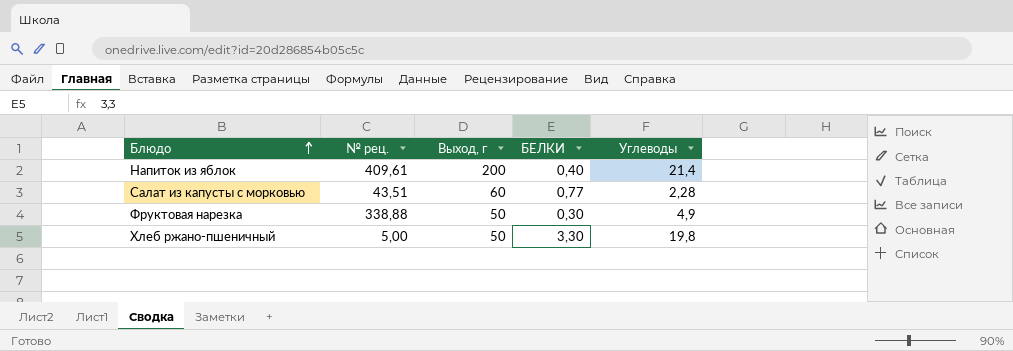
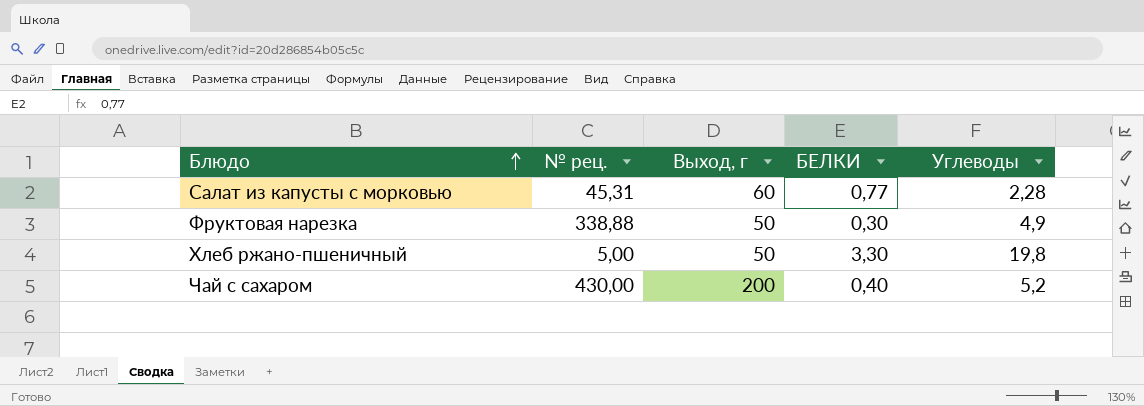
row Напиток из яблок: 409,61 | 200 | 0,40 | 21,4 -> none
Салат из капусты с морковью | № рец.: 43,51 -> 45,31
row Чай с сахаром: none -> 430,00 | 200 | 0,40 | 5,2

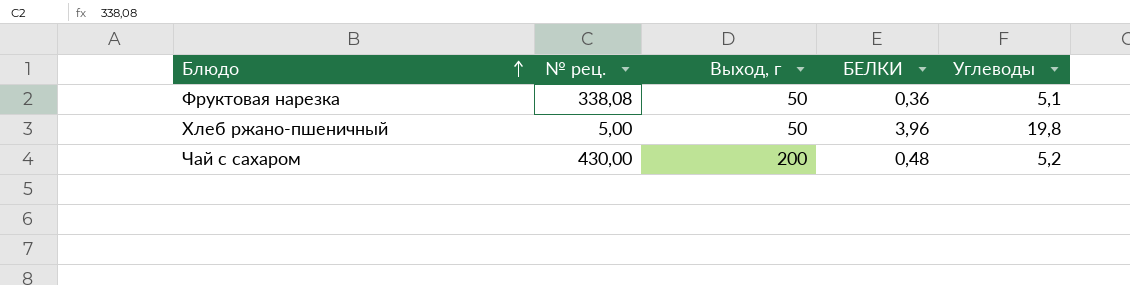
row Салат из капусты с морковью: 45,31 | 60 | 0,77 | 2,28 -> none
Фруктовая нарезка | № рец.: 338,88 -> 338,08
Фруктовая нарезка | БЕЛКИ: 0,30 -> 0,36
Фруктовая нарезка | Углеводы: 4,9 -> 5,1
Хлеб ржано-пшеничный | БЕЛКИ: 3,30 -> 3,96
Чай с сахаром | БЕЛКИ: 0,40 -> 0,48

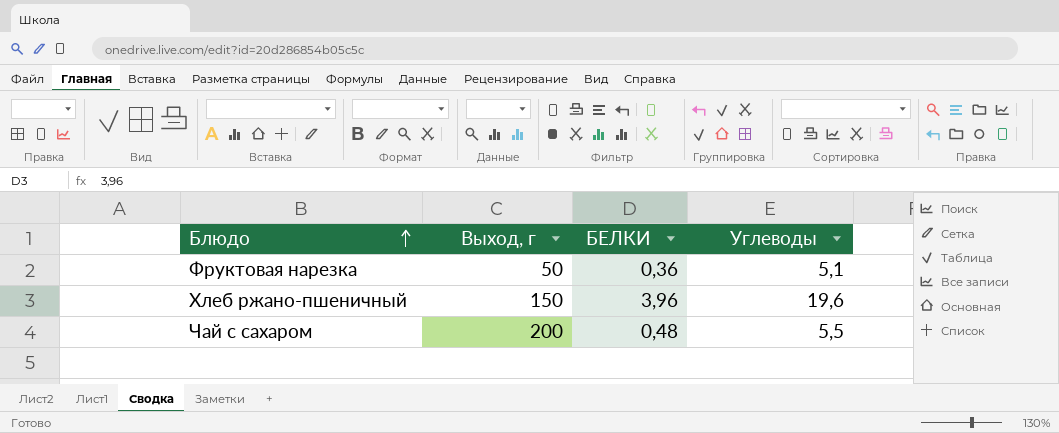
column № рец. | position: 2 -> none
Хлеб ржано-пшеничный | Выход, г: 50 -> 150
Хлеб ржано-пшеничный | Углеводы: 19,8 -> 19,6
Чай с сахаром | Углеводы: 5,2 -> 5,5

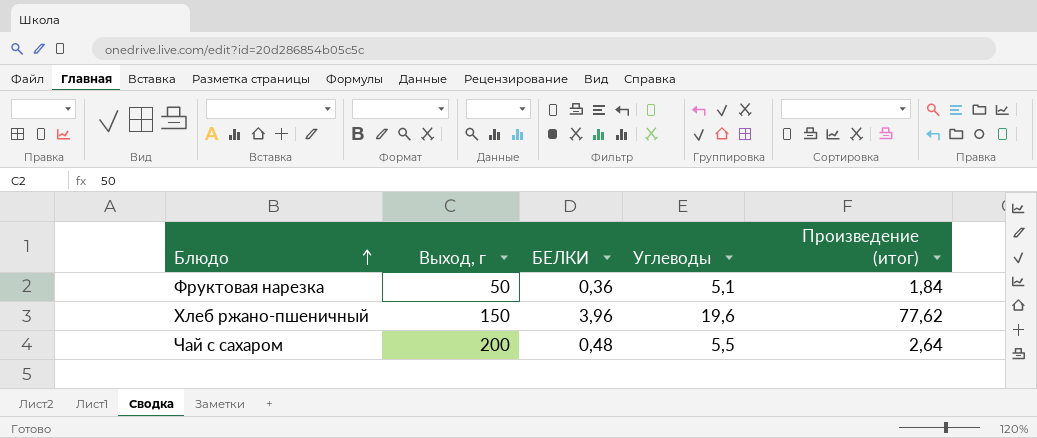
column Произведение (итог) | formula: none -> [БЕЛКИ] * [Углеводы]

